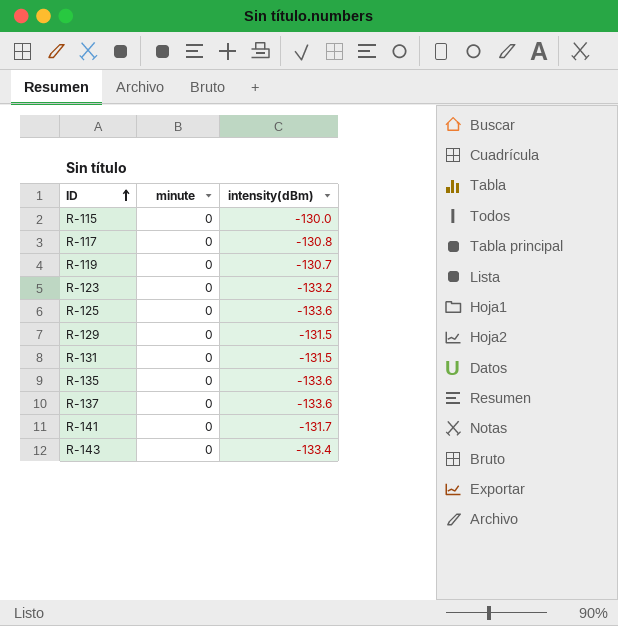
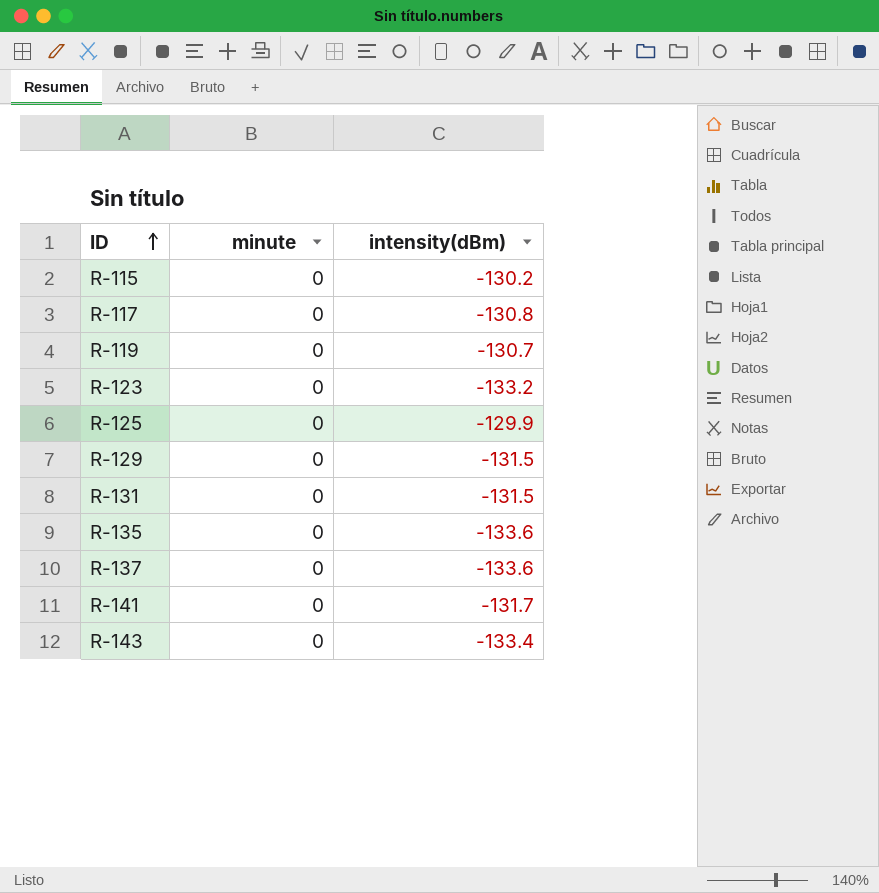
R-115 | intensity(dBm): -130.0 -> -130.2
R-125 | intensity(dBm): -133.6 -> -129.9

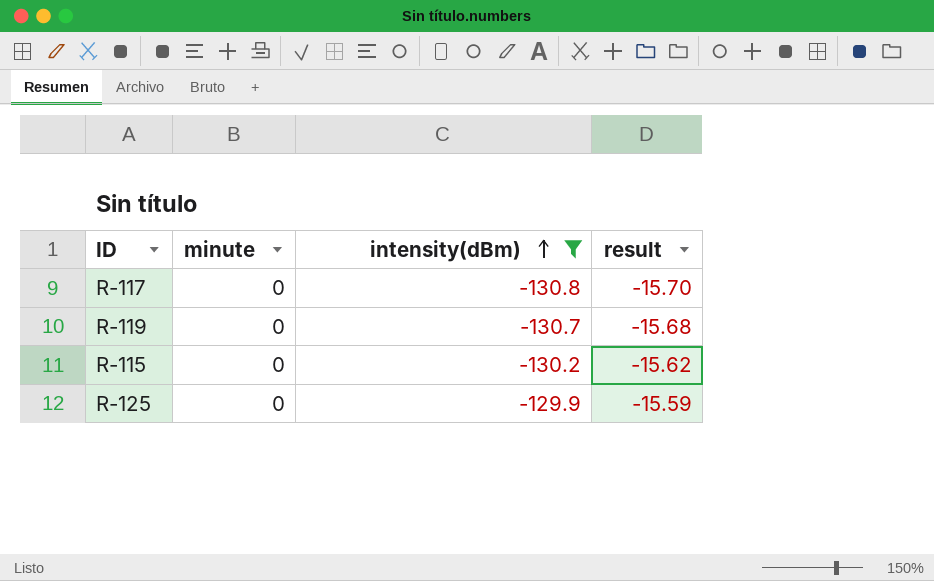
filter: none -> intensity(dBm) >= -130.8
row order: ID ascending -> intensity(dBm) ascending
column result | formula: none -> [intensity(dBm)] * 0.12

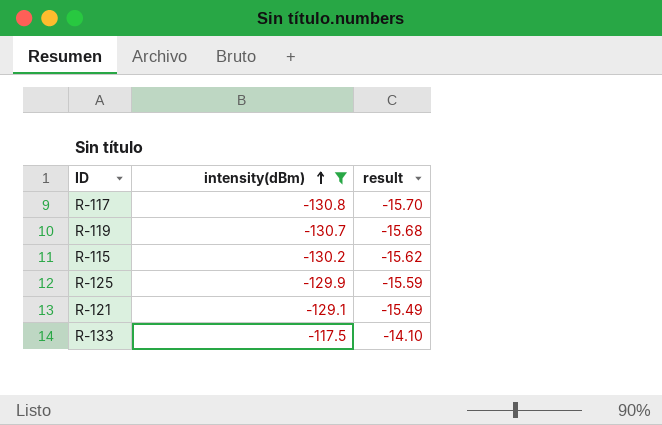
column minute | position: 2 -> none
row R-121: none -> -129.1 | -15.49
row R-133: none -> -117.5 | -14.10

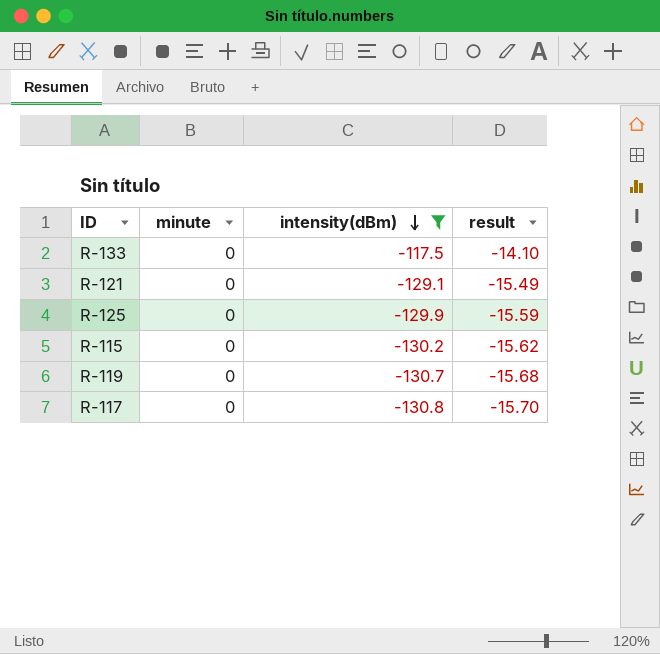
row order: intensity(dBm) ascending -> intensity(dBm) descending
column minute | position: none -> 2

